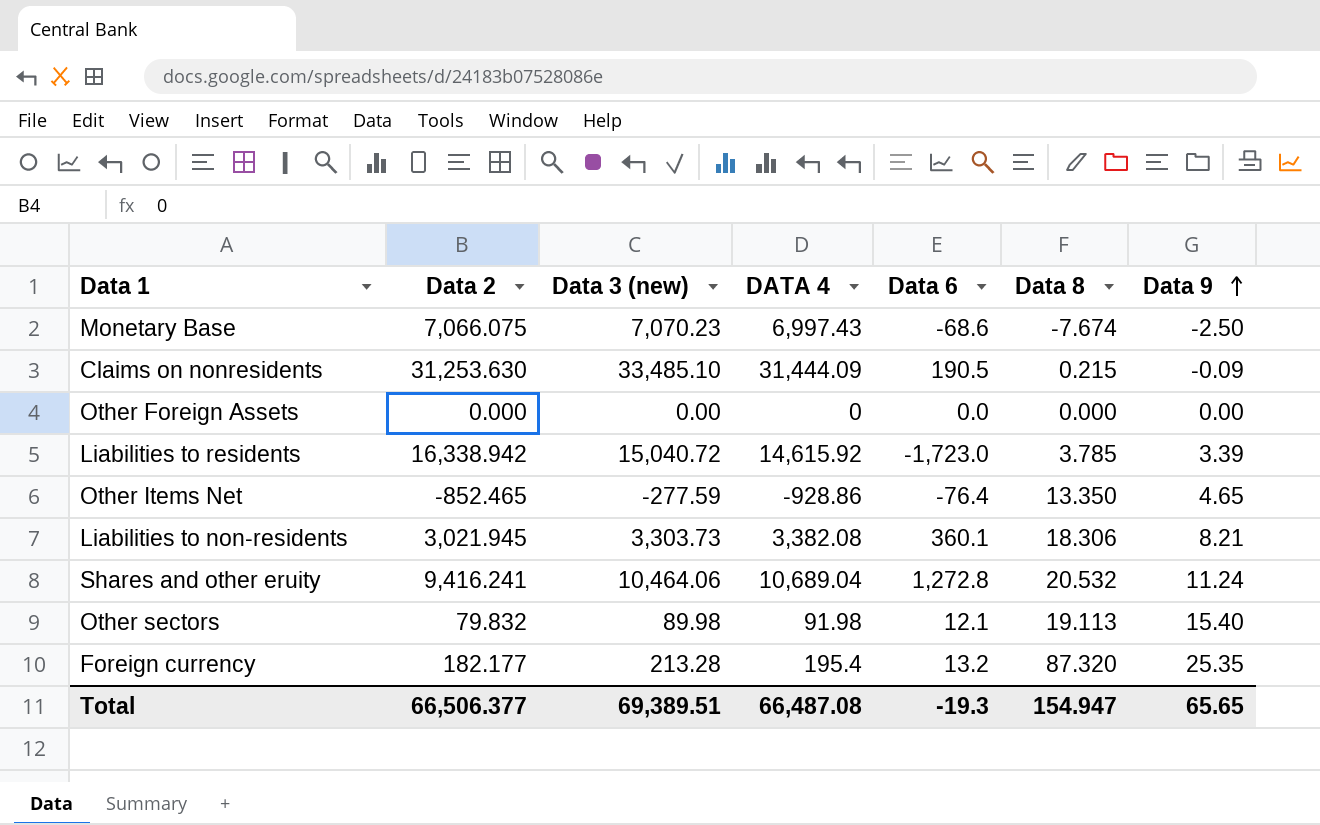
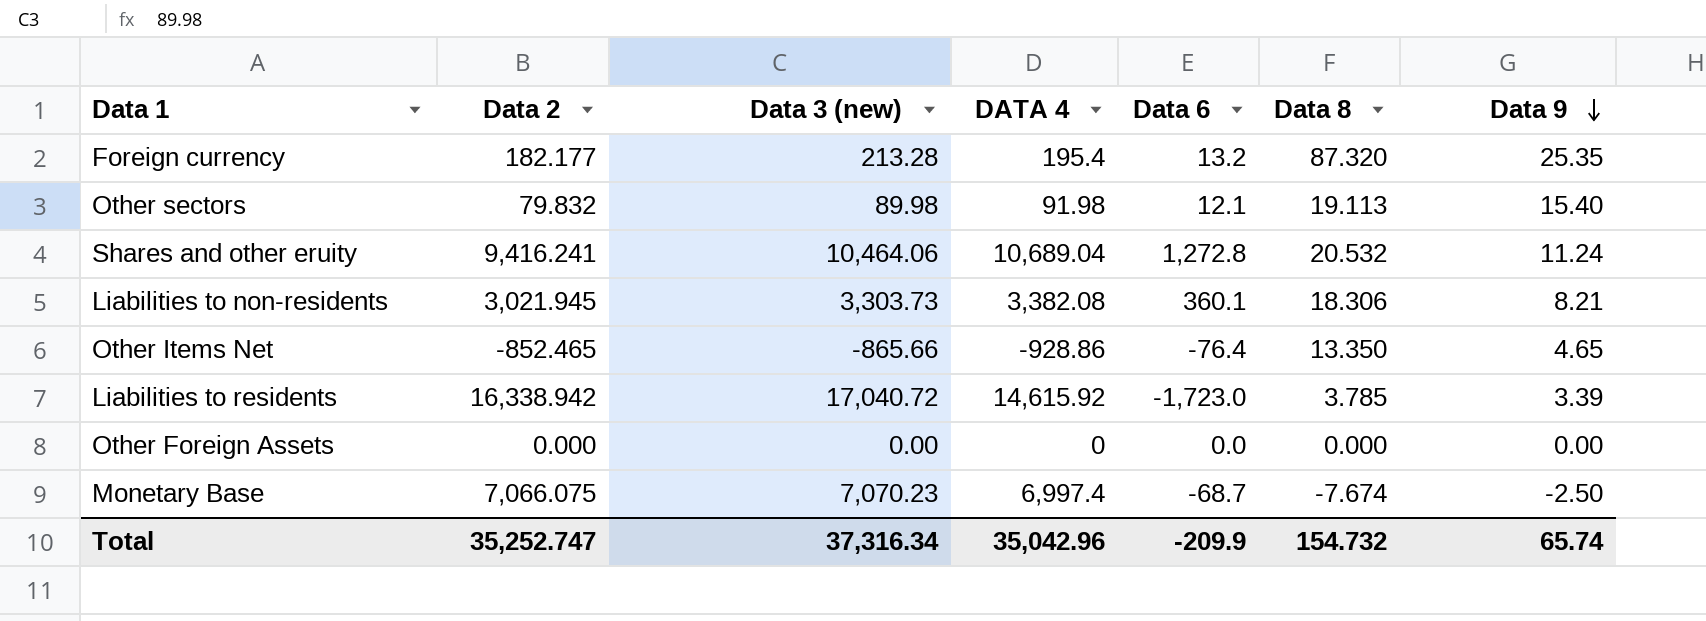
row order: Data 9 ascending -> Data 9 descending
row Claims on nonresidents: 31,253.630 | 33,485.10 | 31,444.09 | 190.5 | 0.215 | -0.09 -> none
Other Items Net | Data 3 (new): -277.59 -> -865.66
Liabilities to residents | Data 3 (new): 15,040.72 -> 17,040.72
Monetary Base | DATA 4: 6,997.43 -> 6,997.4
Monetary Base | Data 6: -68.6 -> -68.7
Total | Data 2: 66,506.377 -> 35,252.747
Total | Data 3 (new): 69,389.51 -> 37,316.34
Total | DATA 4: 66,487.08 -> 35,042.96
Total | Data 6: -19.3 -> -209.9
Total | Data 8: 154.947 -> 154.732
Total | Data 9: 65.65 -> 65.74

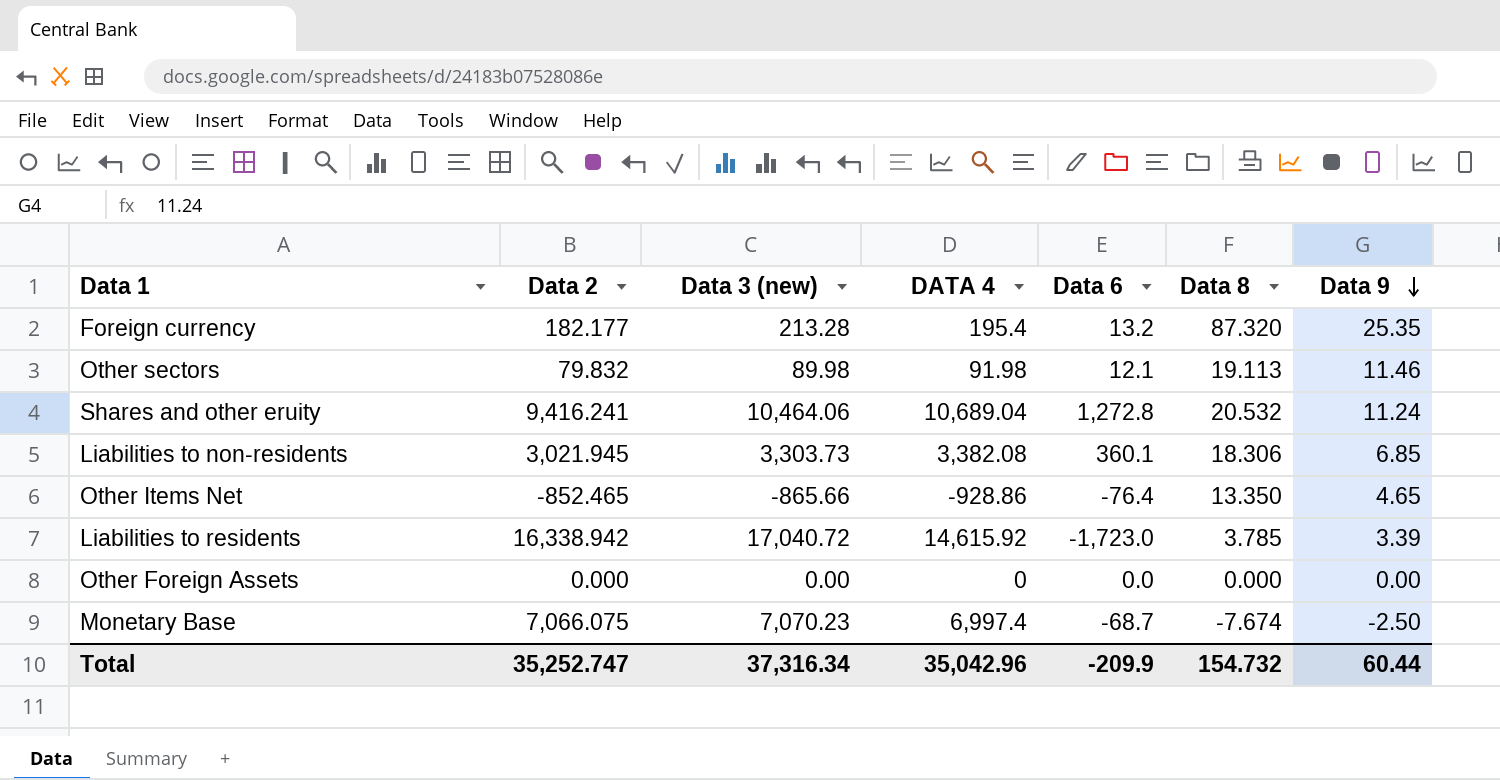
Other sectors | Data 9: 15.40 -> 11.46
Liabilities to non-residents | Data 9: 8.21 -> 6.85
Total | Data 9: 65.74 -> 60.44

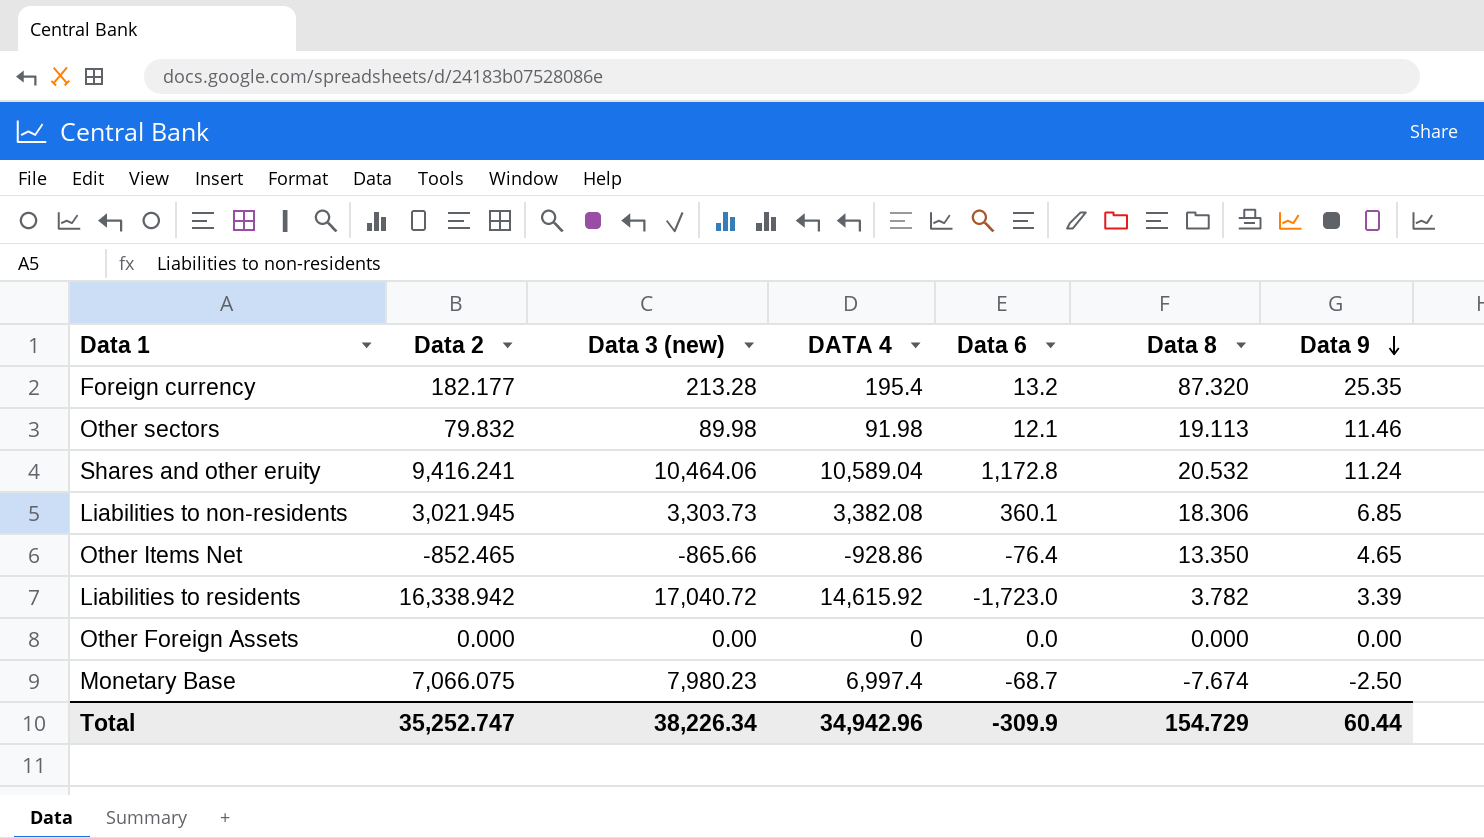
Shares and other eruity | DATA 4: 10,689.04 -> 10,589.04
Shares and other eruity | Data 6: 1,272.8 -> 1,172.8
Liabilities to residents | Data 8: 3.785 -> 3.782
Monetary Base | Data 3 (new): 7,070.23 -> 7,980.23
Total | Data 3 (new): 37,316.34 -> 38,226.34
Total | DATA 4: 35,042.96 -> 34,942.96
Total | Data 6: -209.9 -> -309.9
Total | Data 8: 154.732 -> 154.729

